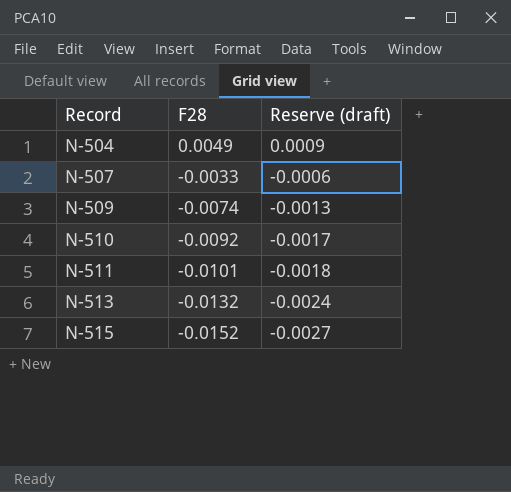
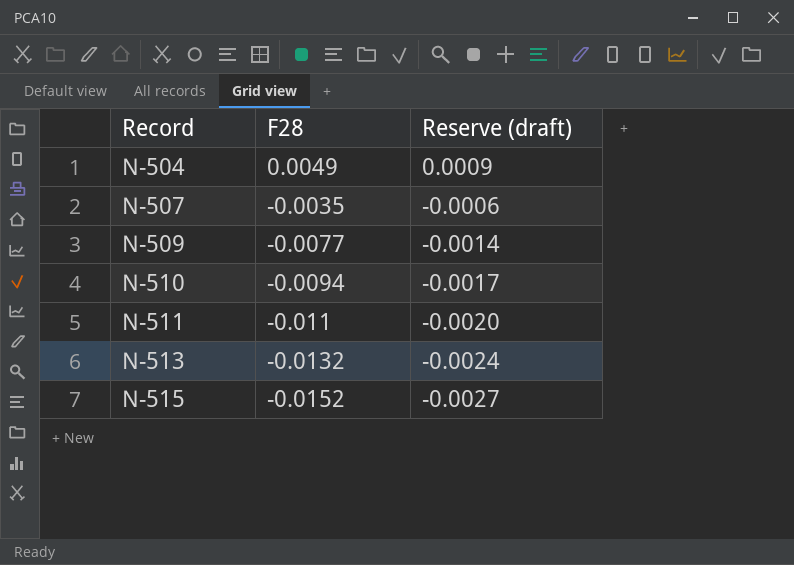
N-507 | F28: -0.0033 -> -0.0035
N-509 | F28: -0.0074 -> -0.0077
N-509 | Reserve (draft): -0.0013 -> -0.0014
N-510 | F28: -0.0092 -> -0.0094
N-511 | F28: -0.0101 -> -0.011
N-511 | Reserve (draft): -0.0018 -> -0.0020

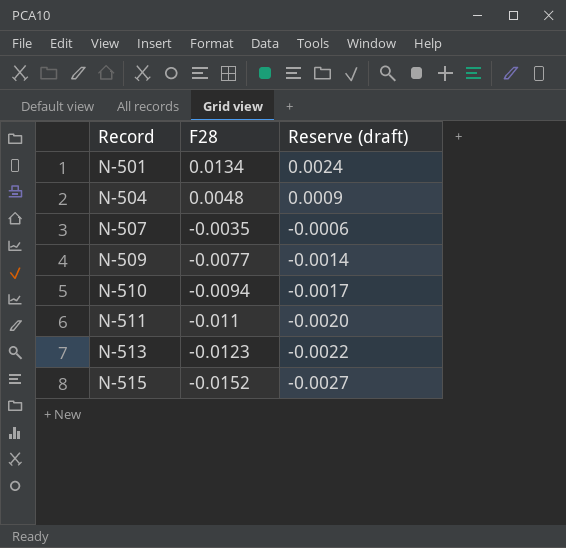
row N-501: none -> 0.0134 | 0.0024
N-504 | F28: 0.0049 -> 0.0048
N-513 | F28: -0.0132 -> -0.0123
N-513 | Reserve (draft): -0.0024 -> -0.0022

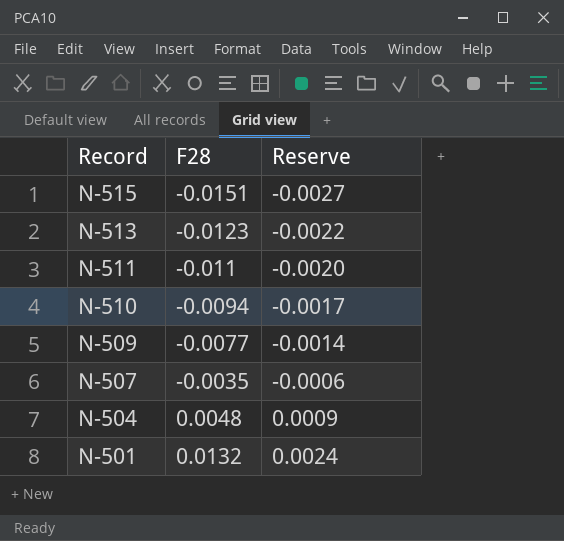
row order: Record ascending -> Record descending
column name: Reserve (draft) -> Reserve
N-515 | F28: -0.0152 -> -0.0151
N-501 | F28: 0.0134 -> 0.0132

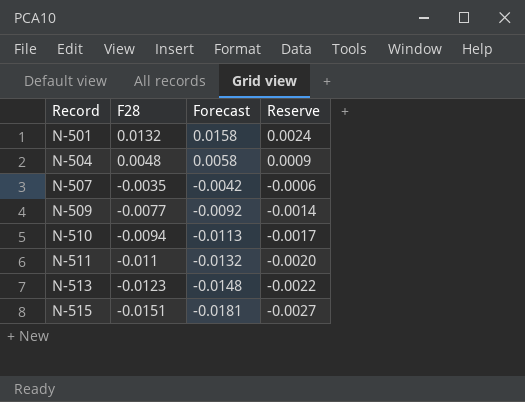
row order: Record descending -> Record ascending
column Forecast | formula: none -> [F28] * 1.2

